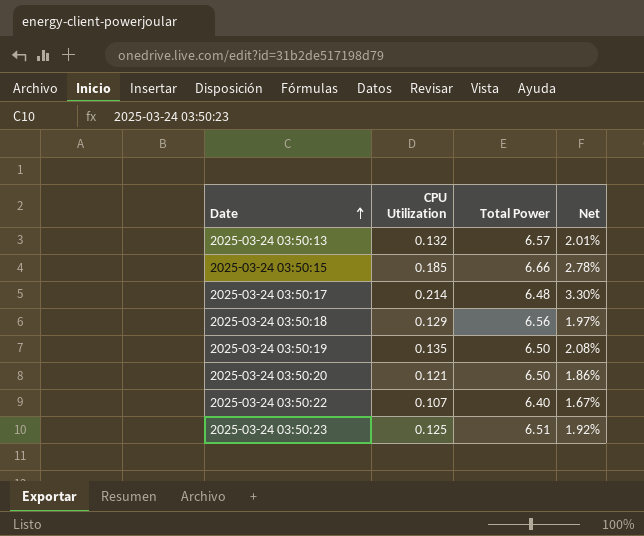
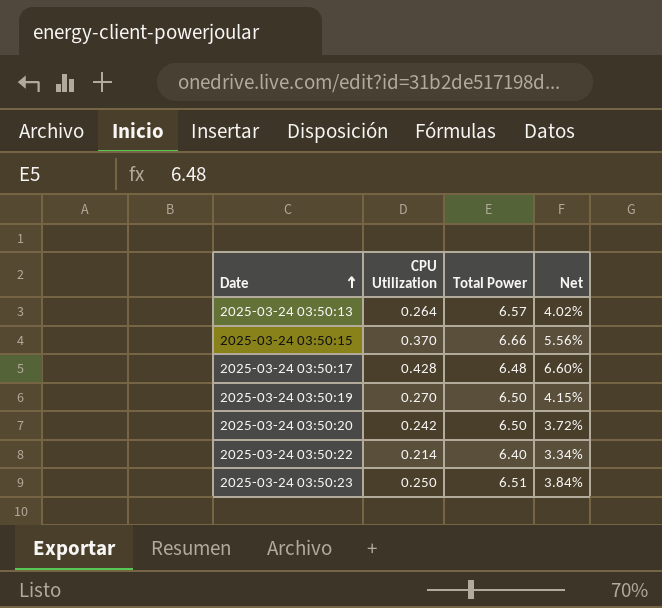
row 2025-03-24 03:50:18: 0.129 | 6.56 | 1.97% -> none
2025-03-24 03:50:13 | CPU Utilization: 0.132 -> 0.264
2025-03-24 03:50:13 | Net: 2.01% -> 4.02%
2025-03-24 03:50:15 | CPU Utilization: 0.185 -> 0.370
2025-03-24 03:50:15 | Net: 2.78% -> 5.56%
2025-03-24 03:50:17 | CPU Utilization: 0.214 -> 0.428
2025-03-24 03:50:17 | Net: 3.30% -> 6.60%
2025-03-24 03:50:19 | CPU Utilization: 0.135 -> 0.270
2025-03-24 03:50:19 | Net: 2.08% -> 4.15%
2025-03-24 03:50:20 | CPU Utilization: 0.121 -> 0.242
2025-03-24 03:50:20 | Net: 1.86% -> 3.72%
2025-03-24 03:50:22 | CPU Utilization: 0.107 -> 0.214
2025-03-24 03:50:22 | Net: 1.67% -> 3.34%
2025-03-24 03:50:23 | CPU Utilization: 0.125 -> 0.250
2025-03-24 03:50:23 | Net: 1.92% -> 3.84%

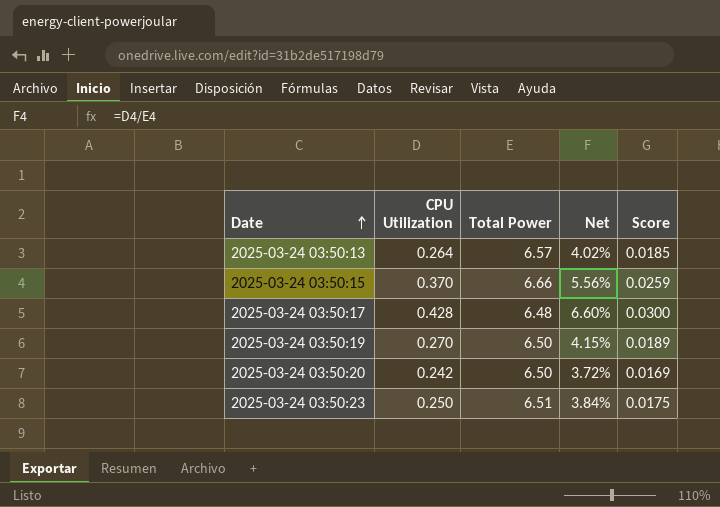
column Score | formula: none -> [CPU Utilization] * 0.07
row 2025-03-24 03:50:22: 0.214 | 6.40 | 3.34% -> none

